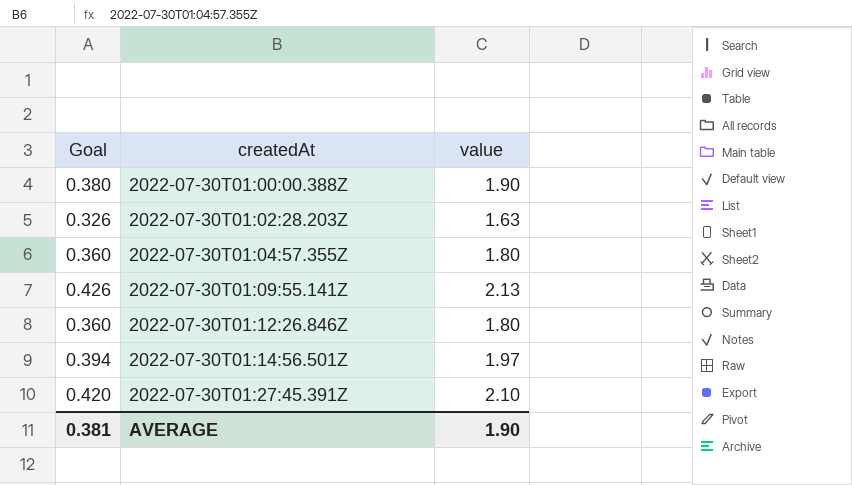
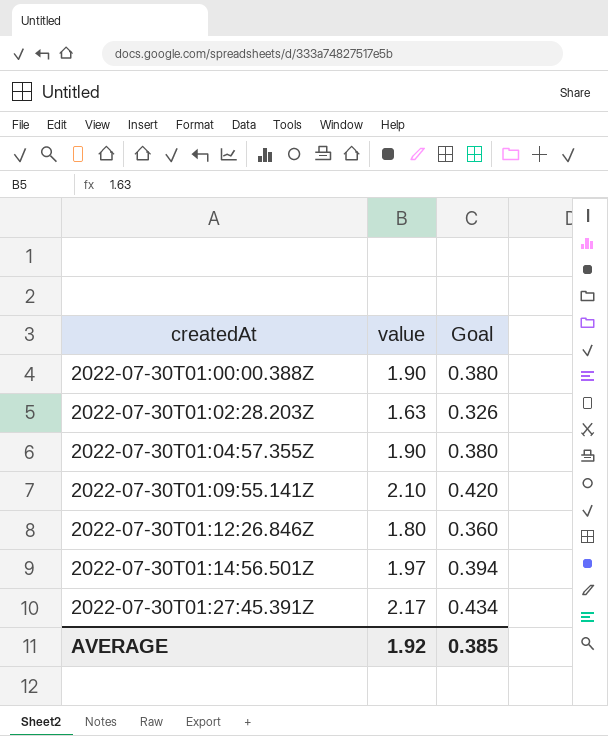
column Goal | position: 1 -> 3
2022-07-30T01:04:57.355Z | value: 1.80 -> 1.90
2022-07-30T01:04:57.355Z | Goal: 0.360 -> 0.380
2022-07-30T01:09:55.141Z | value: 2.13 -> 2.10
2022-07-30T01:09:55.141Z | Goal: 0.426 -> 0.420
2022-07-30T01:27:45.391Z | value: 2.10 -> 2.17
2022-07-30T01:27:45.391Z | Goal: 0.420 -> 0.434
AVERAGE | value: 1.90 -> 1.92
AVERAGE | Goal: 0.381 -> 0.385

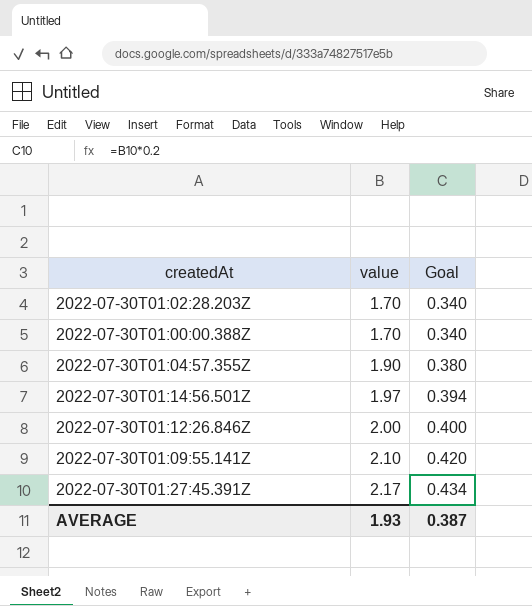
row order: createdAt ascending -> value ascending
2022-07-30T01:02:28.203Z | value: 1.63 -> 1.70
2022-07-30T01:02:28.203Z | Goal: 0.326 -> 0.340
2022-07-30T01:00:00.388Z | value: 1.90 -> 1.70
2022-07-30T01:00:00.388Z | Goal: 0.380 -> 0.340
2022-07-30T01:12:26.846Z | value: 1.80 -> 2.00
2022-07-30T01:12:26.846Z | Goal: 0.360 -> 0.400
AVERAGE | value: 1.92 -> 1.93
AVERAGE | Goal: 0.385 -> 0.387

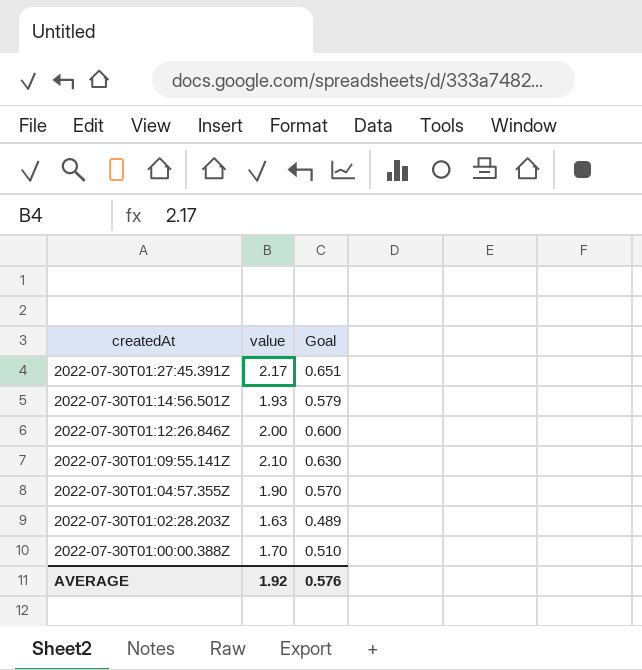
row order: value ascending -> createdAt descending
column Goal | formula: [value] * 0.2 -> [value] * 0.3
2022-07-30T01:14:56.501Z | value: 1.97 -> 1.93
2022-07-30T01:02:28.203Z | value: 1.70 -> 1.63
AVERAGE | value: 1.93 -> 1.92
AVERAGE | Goal: 0.387 -> 0.576

